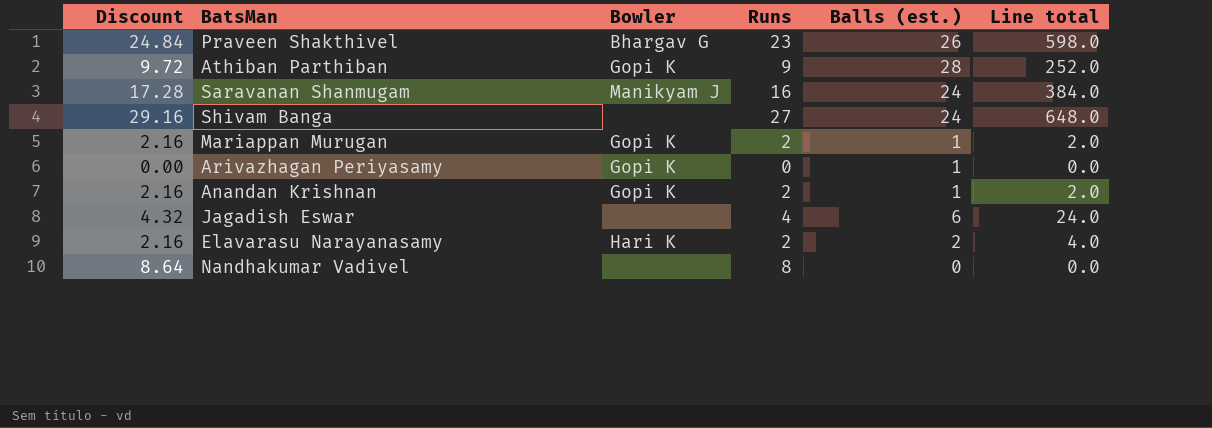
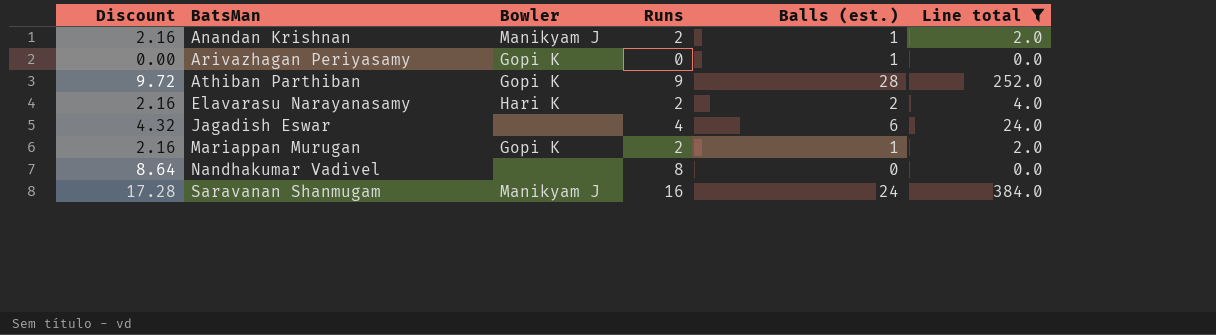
filter: none -> Line total <= 384.0
row order: none -> BatsMan ascending
Anandan Krishnan | Bowler: Gopi K -> Manikyam J

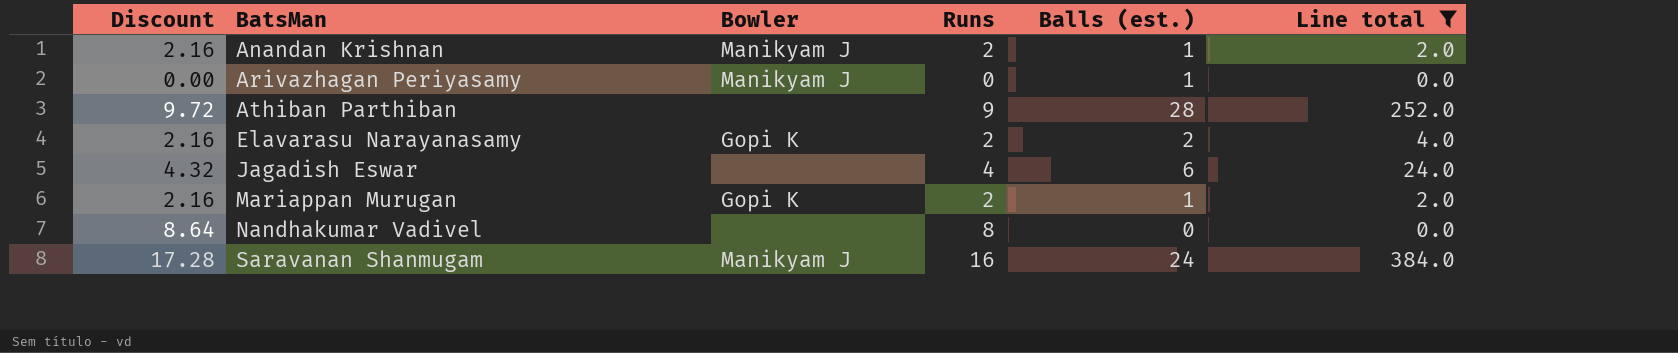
Arivazhagan Periyasamy | Bowler: Gopi K -> Manikyam J
Athiban Parthiban | Bowler: Gopi K -> none
Elavarasu Narayanasamy | Bowler: Hari K -> Gopi K

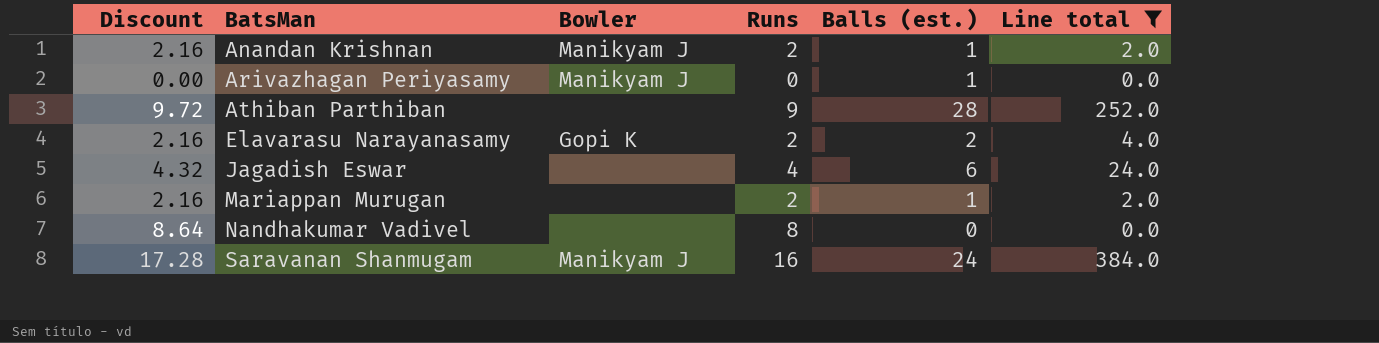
Mariappan Murugan | Bowler: Gopi K -> none

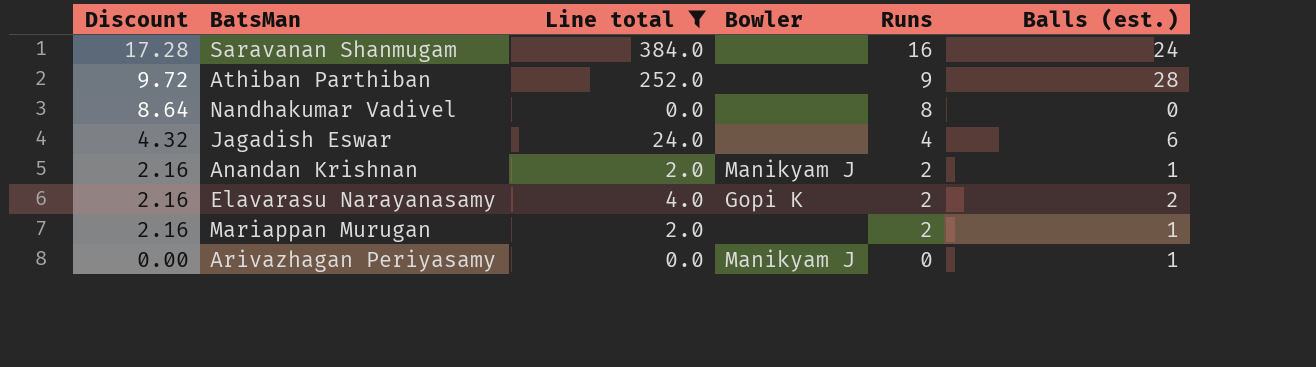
row order: BatsMan ascending -> Discount descending
column Line total | position: 6 -> 3
Saravanan Shanmugam | Bowler: Manikyam J -> none

